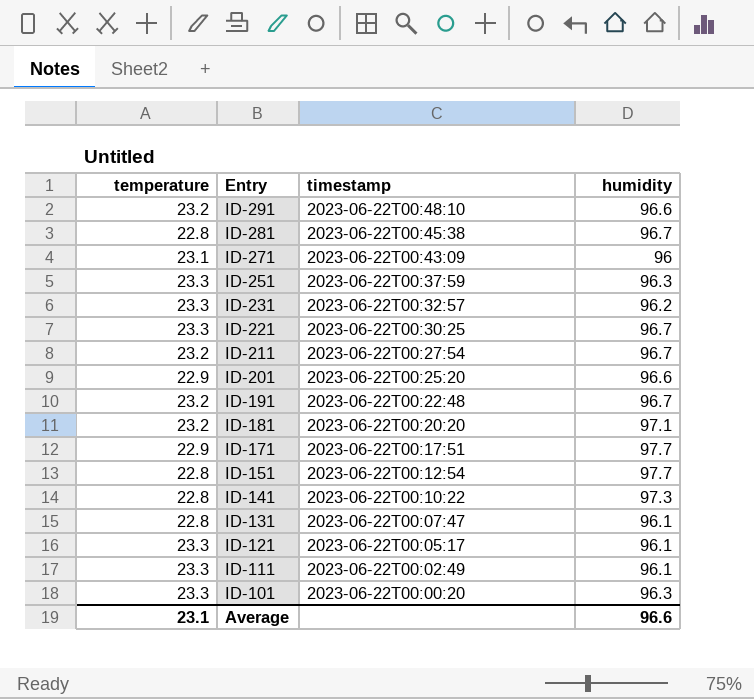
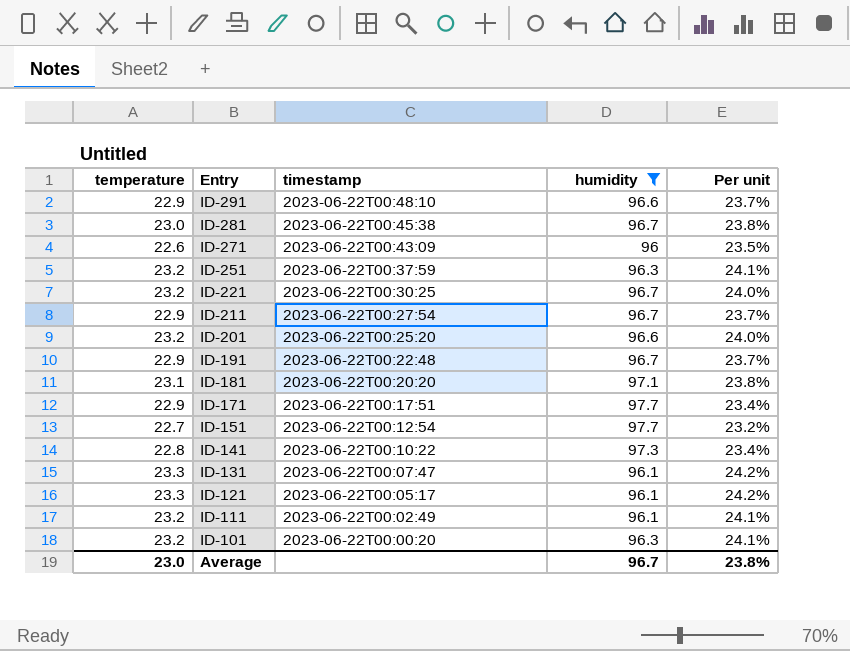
filter: none -> humidity != 96.2
column Per unit | formula: none -> [temperature] / [humidity]
ID-291 | temperature: 23.2 -> 22.9
ID-281 | temperature: 22.8 -> 23.0
ID-271 | temperature: 23.1 -> 22.6
ID-251 | temperature: 23.3 -> 23.2
ID-221 | temperature: 23.3 -> 23.2
ID-211 | temperature: 23.2 -> 22.9
ID-201 | temperature: 22.9 -> 23.2
ID-191 | temperature: 23.2 -> 22.9
ID-181 | temperature: 23.2 -> 23.1
ID-151 | temperature: 22.8 -> 22.7
ID-131 | temperature: 22.8 -> 23.3
ID-111 | temperature: 23.3 -> 23.2
ID-101 | temperature: 23.3 -> 23.2
Average | temperature: 23.1 -> 23.0
Average | humidity: 96.6 -> 96.7

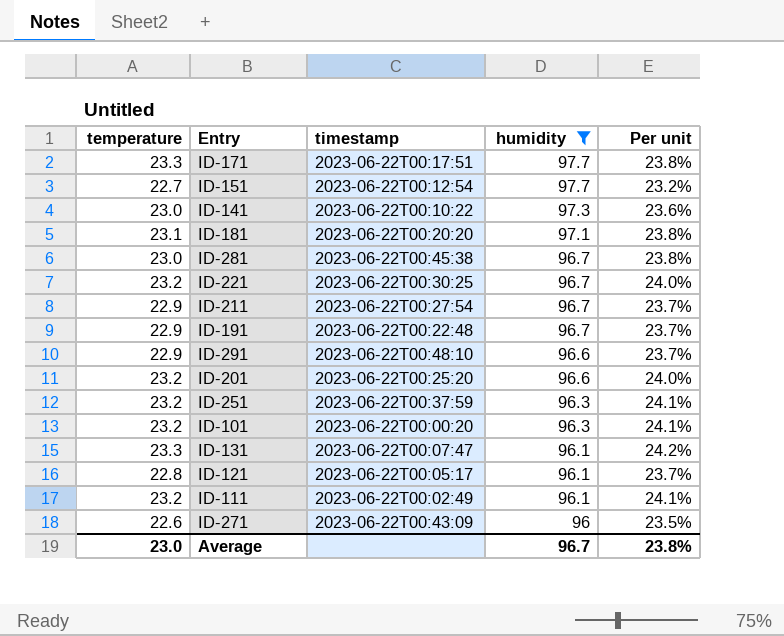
row order: Entry descending -> humidity descending
ID-171 | temperature: 22.9 -> 23.3
ID-171 | Per unit: 23.4% -> 23.8%
ID-141 | temperature: 22.8 -> 23.0
ID-141 | Per unit: 23.4% -> 23.6%
ID-121 | temperature: 23.3 -> 22.8
ID-121 | Per unit: 24.2% -> 23.7%

